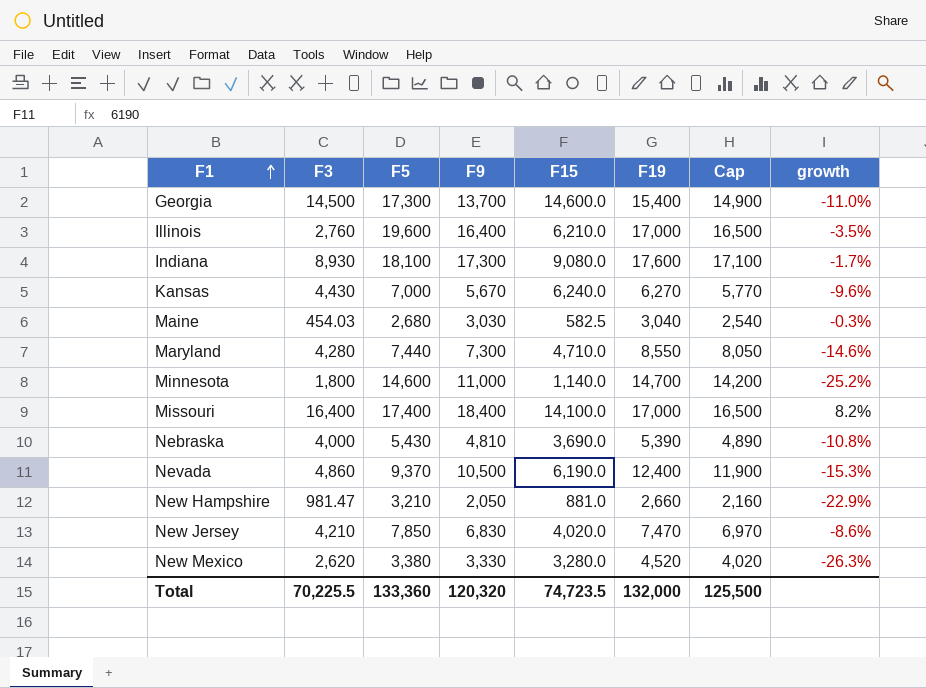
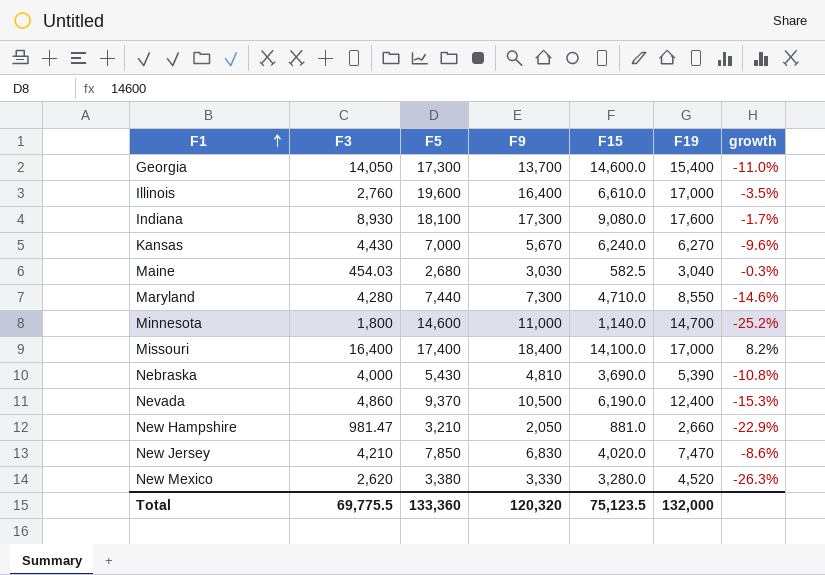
column Cap | formula: [F19] - 500 -> none
Georgia | F3: 14,500 -> 14,050
Illinois | F15: 6,210.0 -> 6,610.0
Total | F3: 70,225.5 -> 69,775.5
Total | F15: 74,723.5 -> 75,123.5

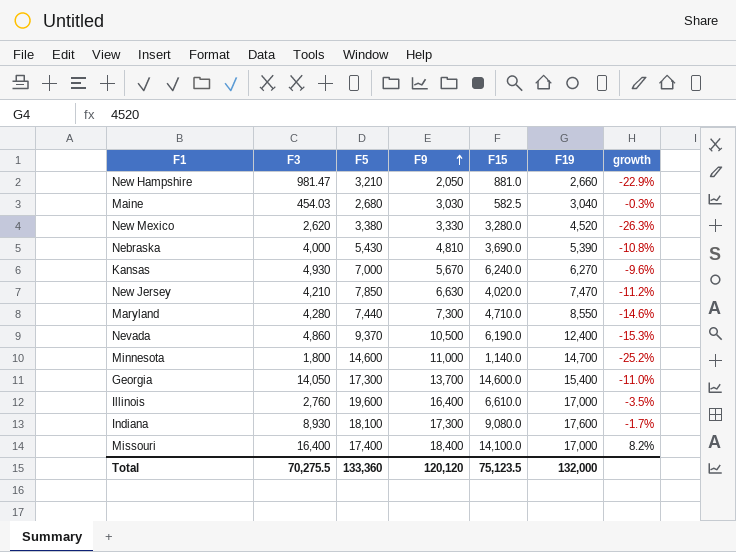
row order: F1 ascending -> F9 ascending
Kansas | F3: 4,430 -> 4,930
New Jersey | F9: 6,830 -> 6,630
New Jersey | growth: -8.6% -> -11.2%
Total | F3: 69,775.5 -> 70,275.5
Total | F9: 120,320 -> 120,120

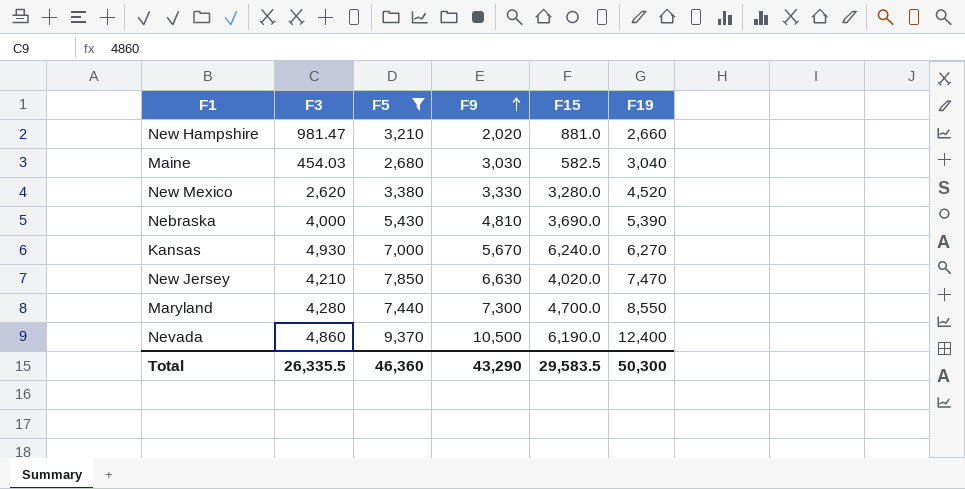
filter: none -> F5 <= 9,370
column growth | formula: ([F9] - [F19]) / [F19] -> none
New Hampshire | F9: 2,050 -> 2,020
Maryland | F15: 4,710.0 -> 4,700.0
Total | F3: 70,275.5 -> 26,335.5
Total | F5: 133,360 -> 46,360
Total | F9: 120,120 -> 43,290
Total | F15: 75,123.5 -> 29,583.5
Total | F19: 132,000 -> 50,300

